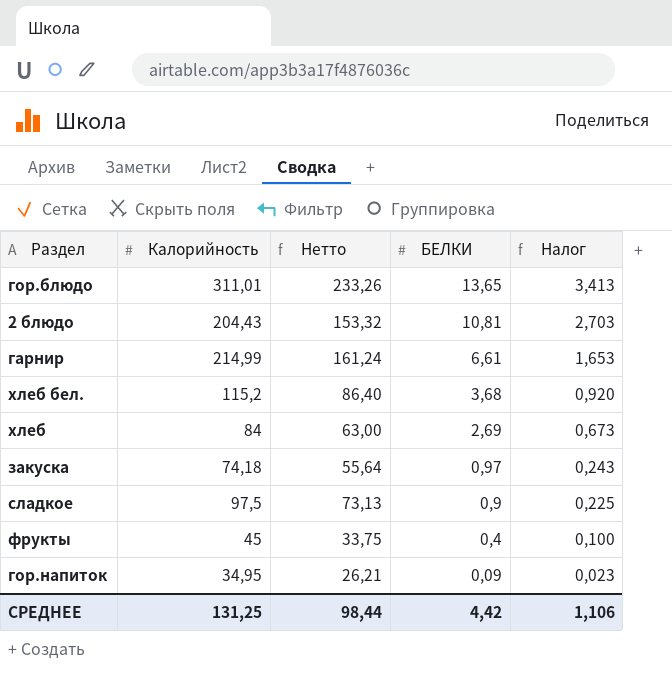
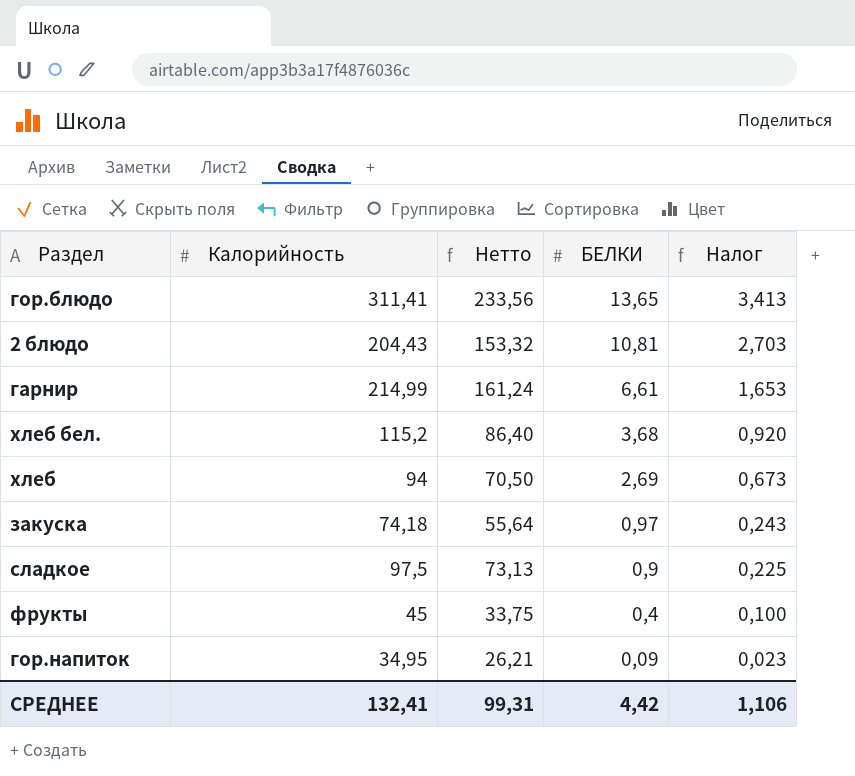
гор.блюдо | Калорийность: 311,01 -> 311,41
гор.блюдо | Нетто: 233,26 -> 233,56
хлеб | Калорийность: 84 -> 94
хлеб | Нетто: 63,00 -> 70,50
СРЕДНЕЕ | Калорийность: 131,25 -> 132,41
СРЕДНЕЕ | Нетто: 98,44 -> 99,31

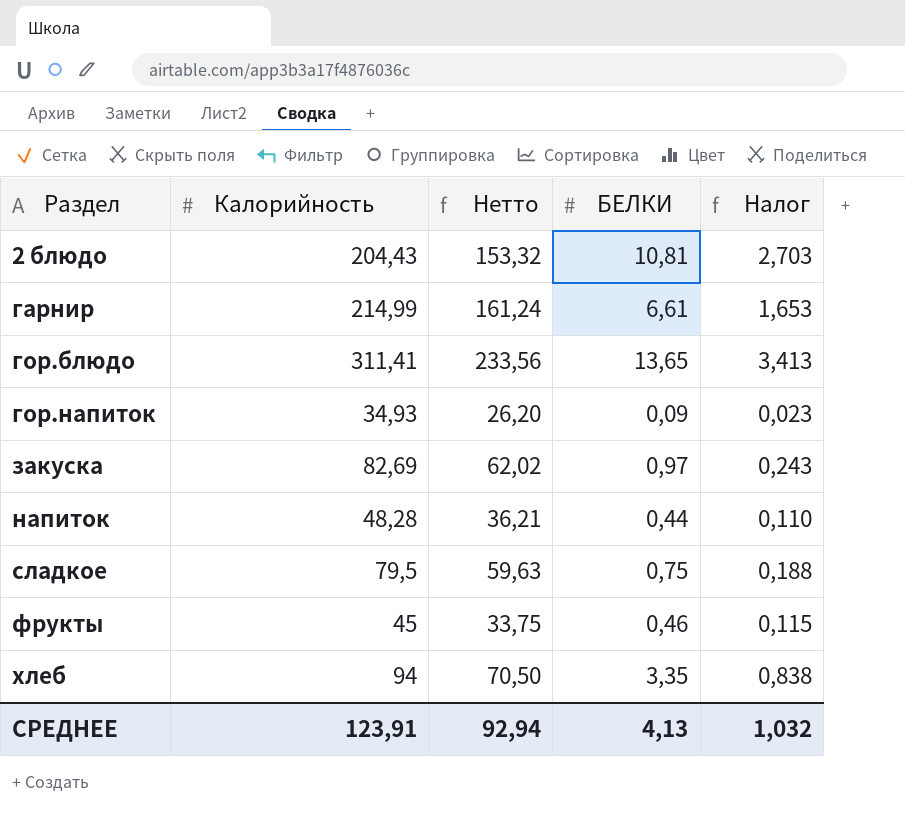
row order: БЕЛКИ descending -> Раздел ascending
row хлеб бел.: 115,2 | 86,40 | 3,68 | 0,920 -> none
гор.напиток | Калорийность: 34,95 -> 34,93
гор.напиток | Нетто: 26,21 -> 26,20
закуска | Калорийность: 74,18 -> 82,69
закуска | Нетто: 55,64 -> 62,02
row напиток: none -> 48,28 | 36,21 | 0,44 | 0,110
сладкое | Калорийность: 97,5 -> 79,5
сладкое | Нетто: 73,13 -> 59,63
сладкое | БЕЛКИ: 0,9 -> 0,75
сладкое | Налог: 0,225 -> 0,188
фрукты | БЕЛКИ: 0,4 -> 0,46
фрукты | Налог: 0,100 -> 0,115
хлеб | БЕЛКИ: 2,69 -> 3,35
хлеб | Налог: 0,673 -> 0,838
СРЕДНЕЕ | Калорийность: 132,41 -> 123,91
СРЕДНЕЕ | Нетто: 99,31 -> 92,94
СРЕДНЕЕ | БЕЛКИ: 4,42 -> 4,13
СРЕДНЕЕ | Налог: 1,106 -> 1,032

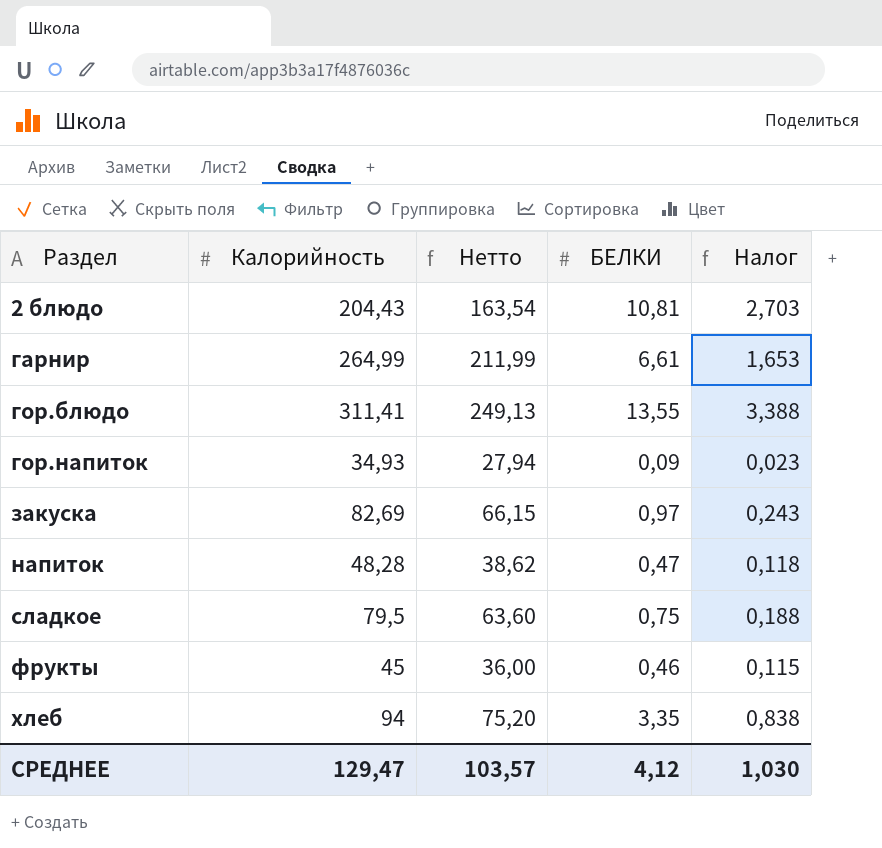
column Нетто | formula: [Калорийность] * 0,75 -> [Калорийность] * 0,8
гарнир | Калорийность: 214,99 -> 264,99
гор.блюдо | БЕЛКИ: 13,65 -> 13,55
гор.блюдо | Налог: 3,413 -> 3,388
напиток | БЕЛКИ: 0,44 -> 0,47
напиток | Налог: 0,110 -> 0,118
СРЕДНЕЕ | Калорийность: 123,91 -> 129,47
СРЕДНЕЕ | Нетто: 92,94 -> 103,57
СРЕДНЕЕ | БЕЛКИ: 4,13 -> 4,12
СРЕДНЕЕ | Налог: 1,032 -> 1,030

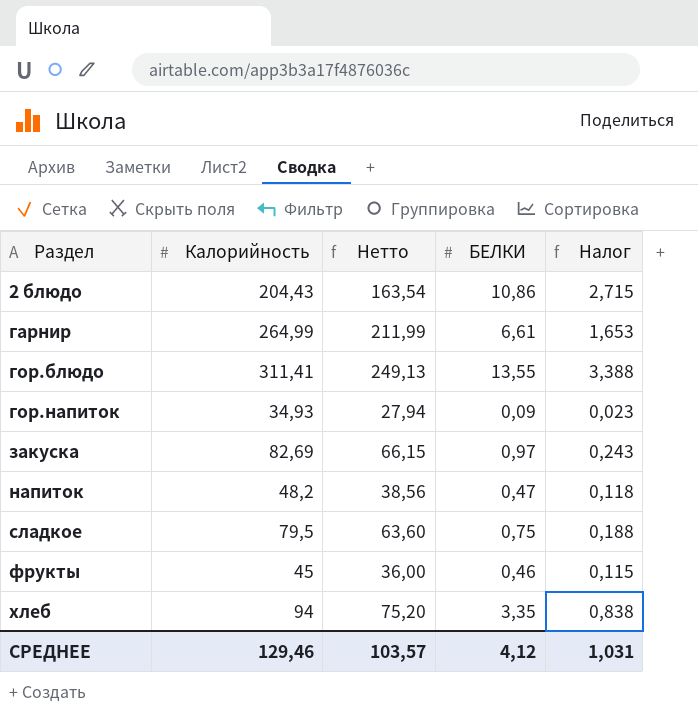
2 блюдо | БЕЛКИ: 10,81 -> 10,86
2 блюдо | Налог: 2,703 -> 2,715
напиток | Калорийность: 48,28 -> 48,2
напиток | Нетто: 38,62 -> 38,56
СРЕДНЕЕ | Калорийность: 129,47 -> 129,46
СРЕДНЕЕ | Налог: 1,030 -> 1,031

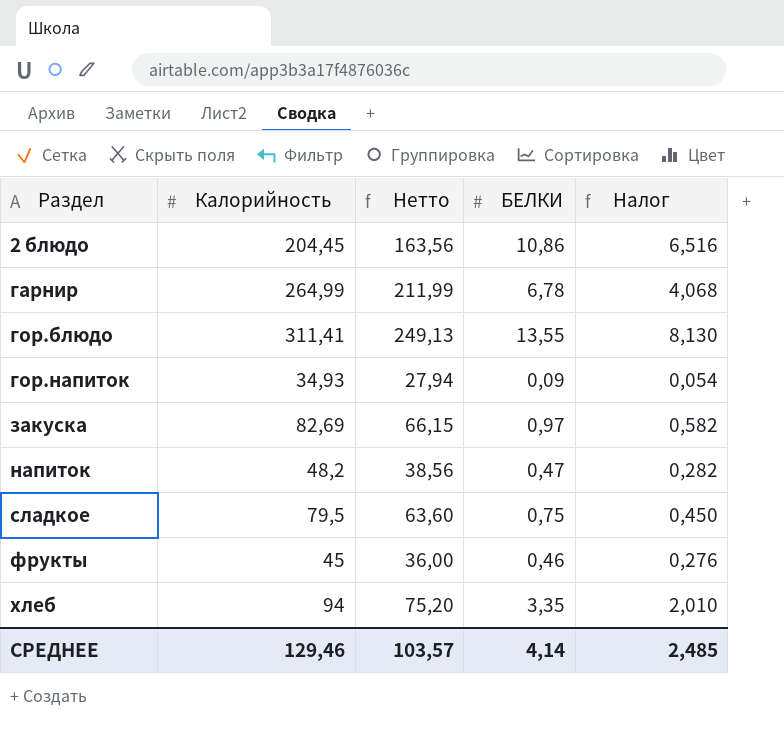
column Налог | formula: [БЕЛКИ] * 0,25 -> [БЕЛКИ] * 0,6
2 блюдо | Калорийность: 204,43 -> 204,45
2 блюдо | Нетто: 163,54 -> 163,56
гарнир | БЕЛКИ: 6,61 -> 6,78
СРЕДНЕЕ | БЕЛКИ: 4,12 -> 4,14
СРЕДНЕЕ | Налог: 1,031 -> 2,485

